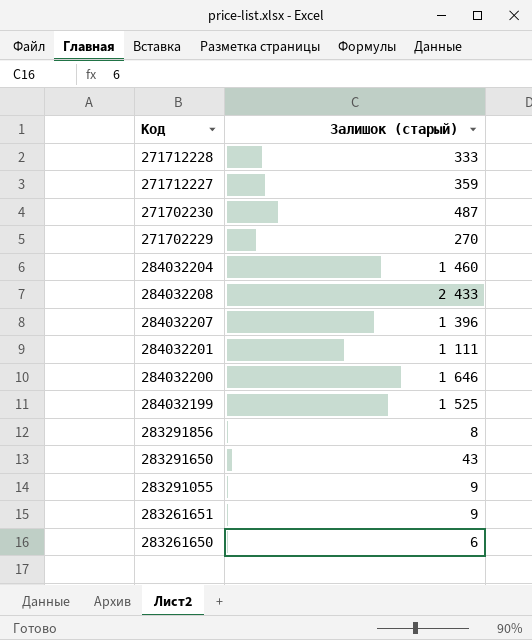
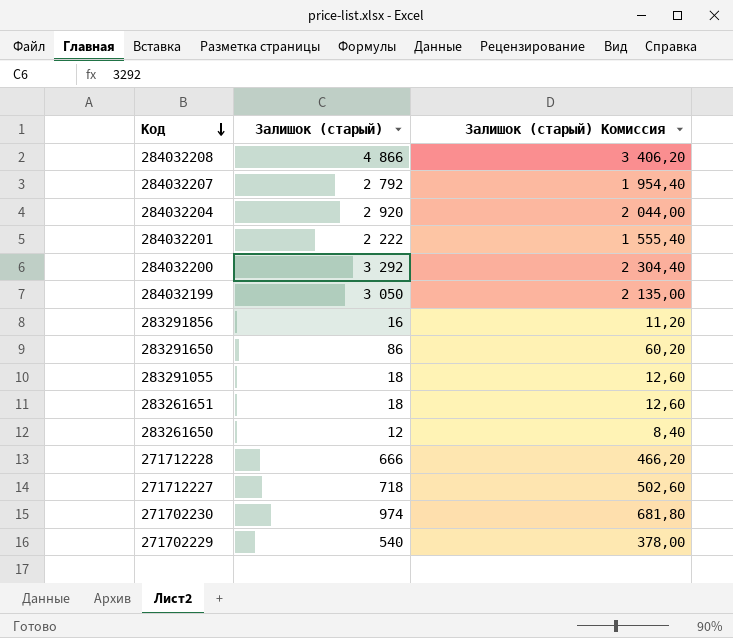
row order: none -> Код descending
column Залишок (старый) Комиссия | formula: none -> [Залишок (старый)] * 0,7
284032208 | Залишок (старый): 2 433 -> 4 866
284032207 | Залишок (старый): 1 396 -> 2 792
284032204 | Залишок (старый): 1 460 -> 2 920
284032201 | Залишок (старый): 1 111 -> 2 222
284032200 | Залишок (старый): 1 646 -> 3 292
284032199 | Залишок (старый): 1 525 -> 3 050
283291856 | Залишок (старый): 8 -> 16
283291650 | Залишок (старый): 43 -> 86
283291055 | Залишок (старый): 9 -> 18
283261651 | Залишок (старый): 9 -> 18
283261650 | Залишок (старый): 6 -> 12
271712228 | Залишок (старый): 333 -> 666
271712227 | Залишок (старый): 359 -> 718
271702230 | Залишок (старый): 487 -> 974
271702229 | Залишок (старый): 270 -> 540

